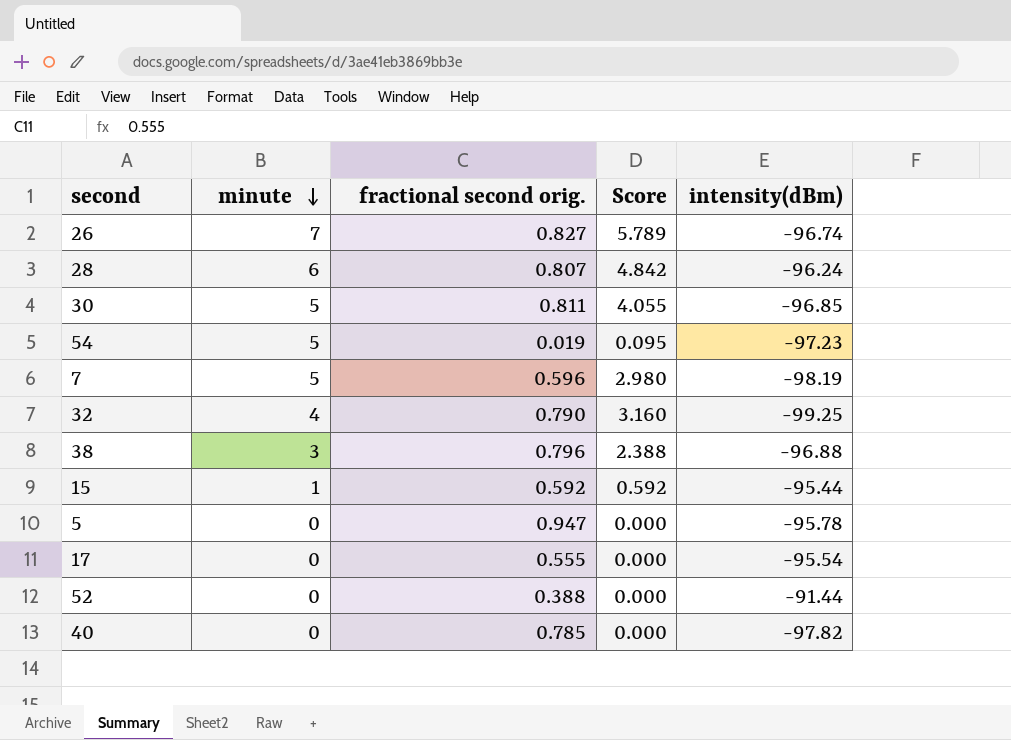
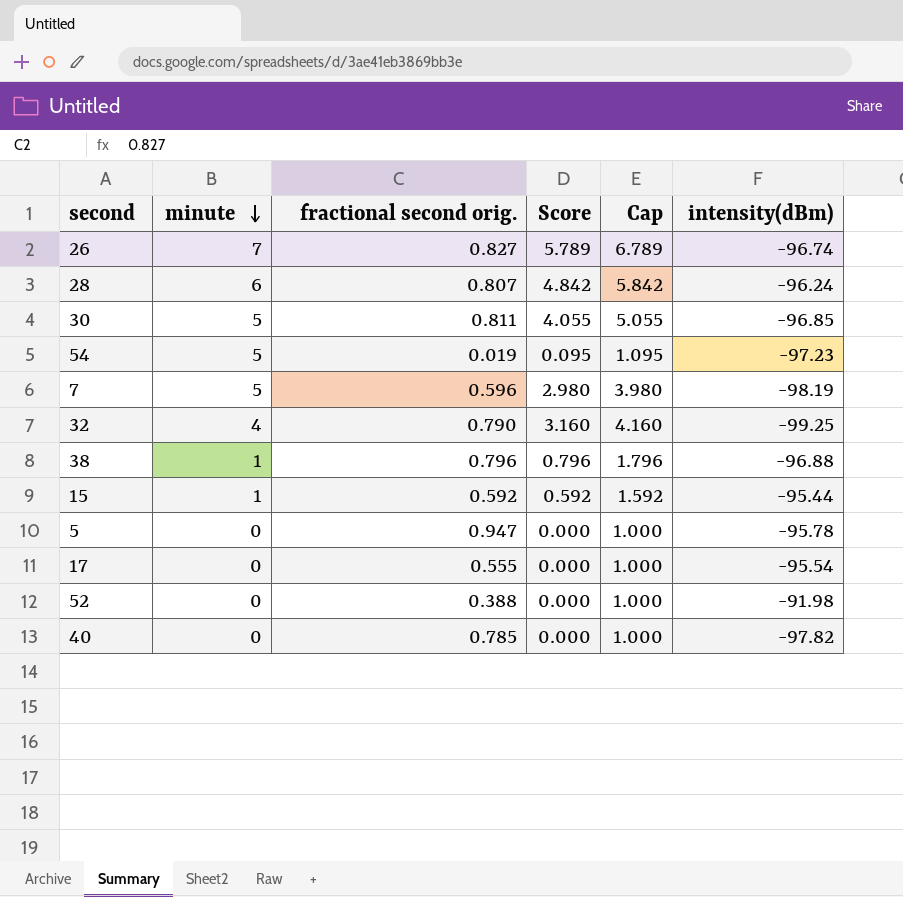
column Cap | formula: none -> [Score] + 1
38 | minute: 3 -> 1
38 | Score: 2.388 -> 0.796
52 | intensity(dBm): -91.44 -> -91.98

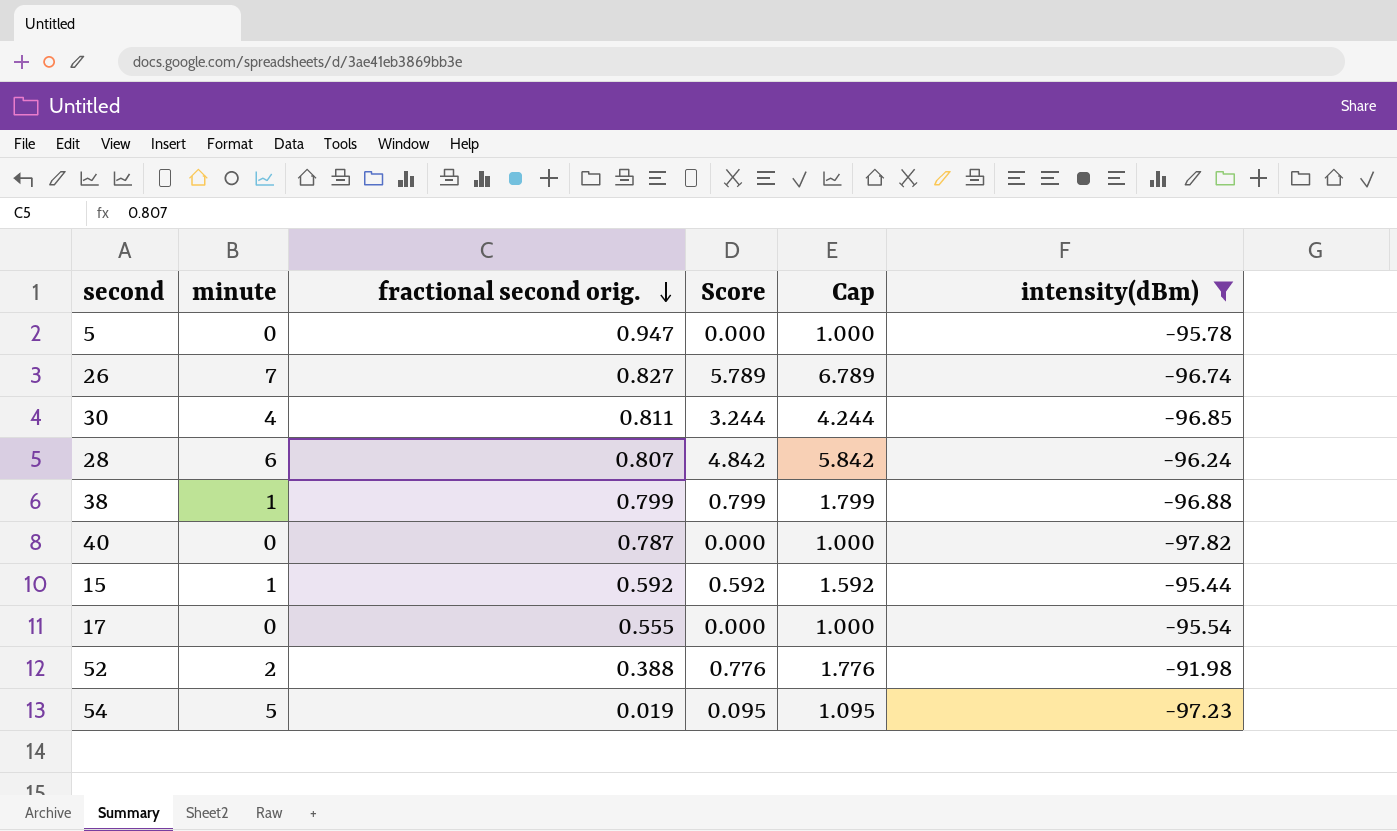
filter: none -> intensity(dBm) >= -97.82
row order: minute descending -> fractional second orig. descending
30 | minute: 5 -> 4
30 | Score: 4.055 -> 3.244
30 | Cap: 5.055 -> 4.244
38 | fractional second orig.: 0.796 -> 0.799
38 | Score: 0.796 -> 0.799
38 | Cap: 1.796 -> 1.799
40 | fractional second orig.: 0.785 -> 0.787
52 | minute: 0 -> 2
52 | Score: 0.000 -> 0.776
52 | Cap: 1.000 -> 1.776

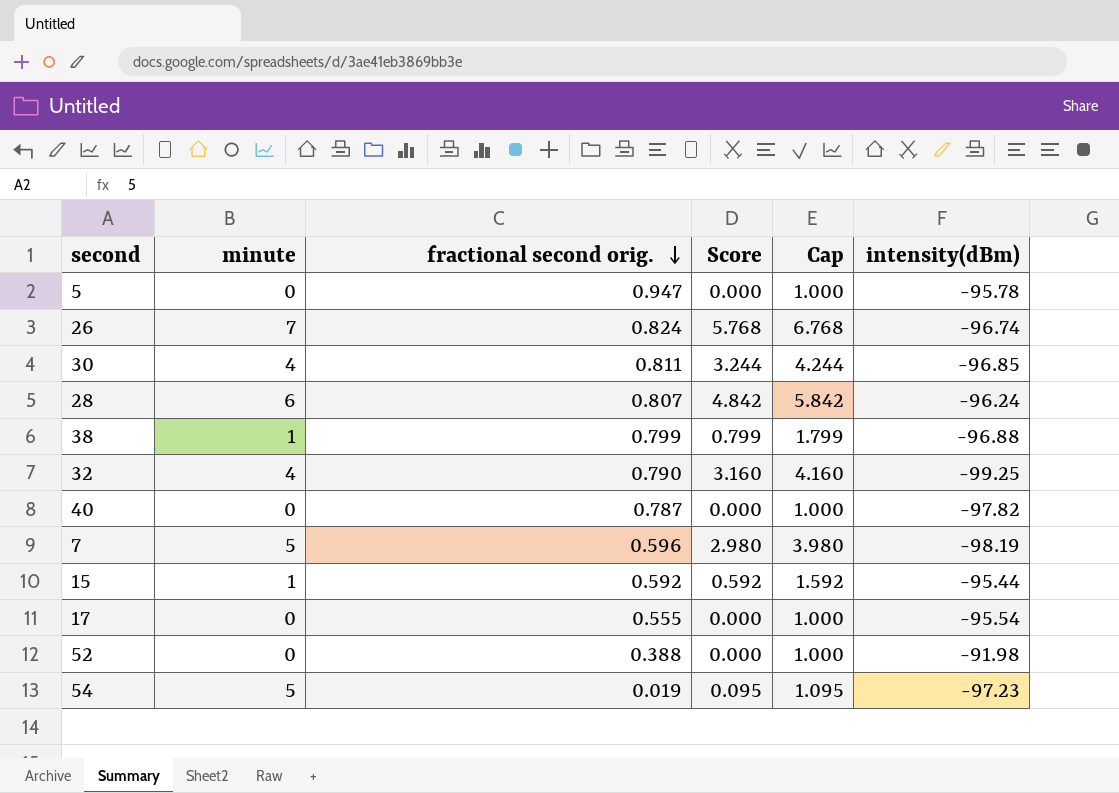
filter: intensity(dBm) >= -97.82 -> none
26 | fractional second orig.: 0.827 -> 0.824
26 | Score: 5.789 -> 5.768
26 | Cap: 6.789 -> 6.768
52 | minute: 2 -> 0
52 | Score: 0.776 -> 0.000
52 | Cap: 1.776 -> 1.000

